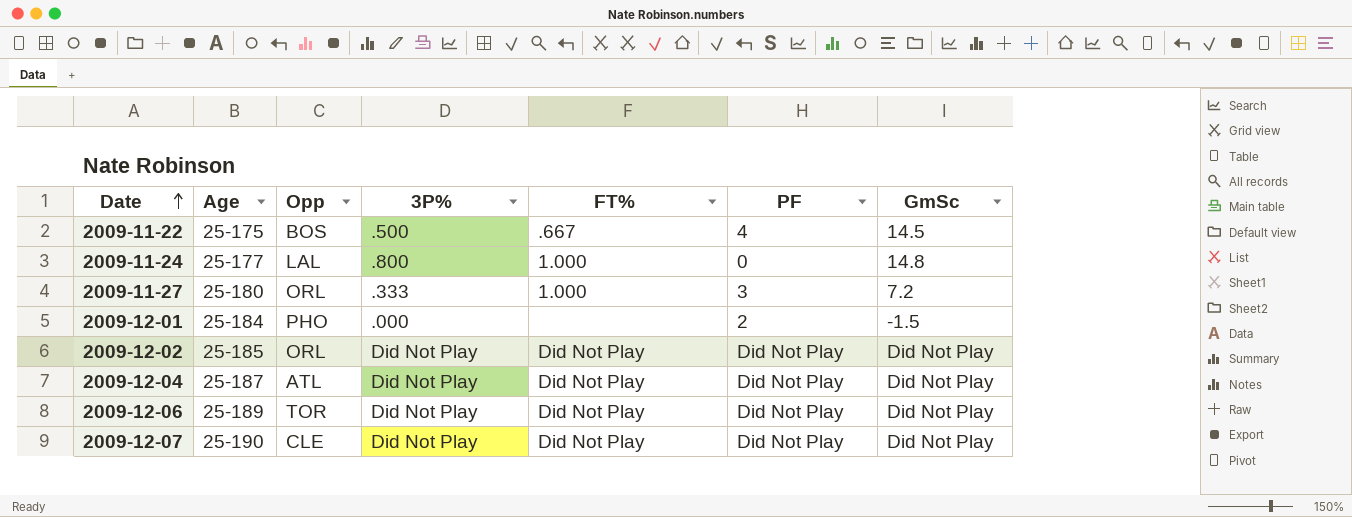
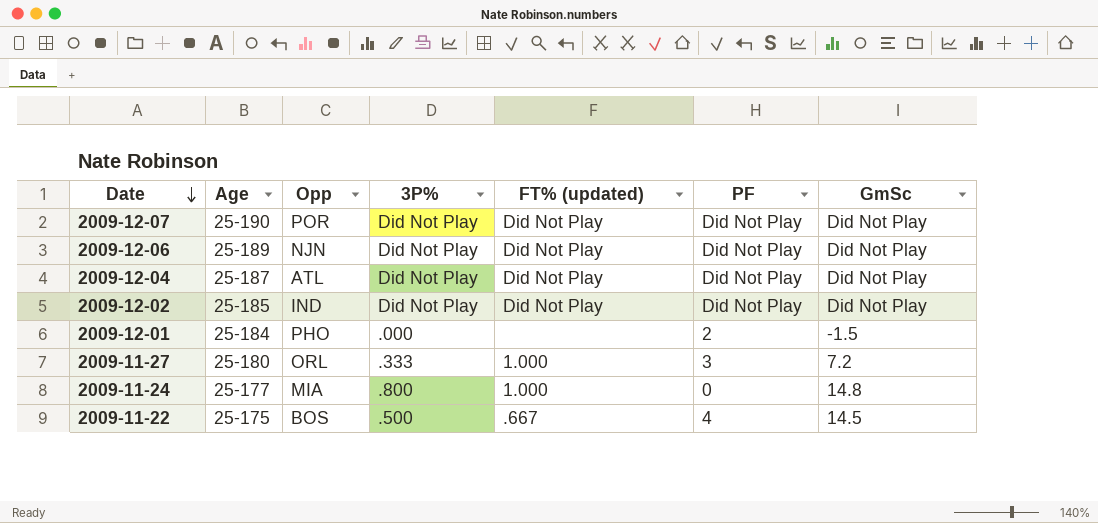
row order: Date ascending -> Date descending
column name: FT% -> FT% (updated)
2009-12-07 | Opp: CLE -> POR
2009-12-06 | Opp: TOR -> NJN
2009-12-02 | Opp: ORL -> IND
2009-11-24 | Opp: LAL -> MIA

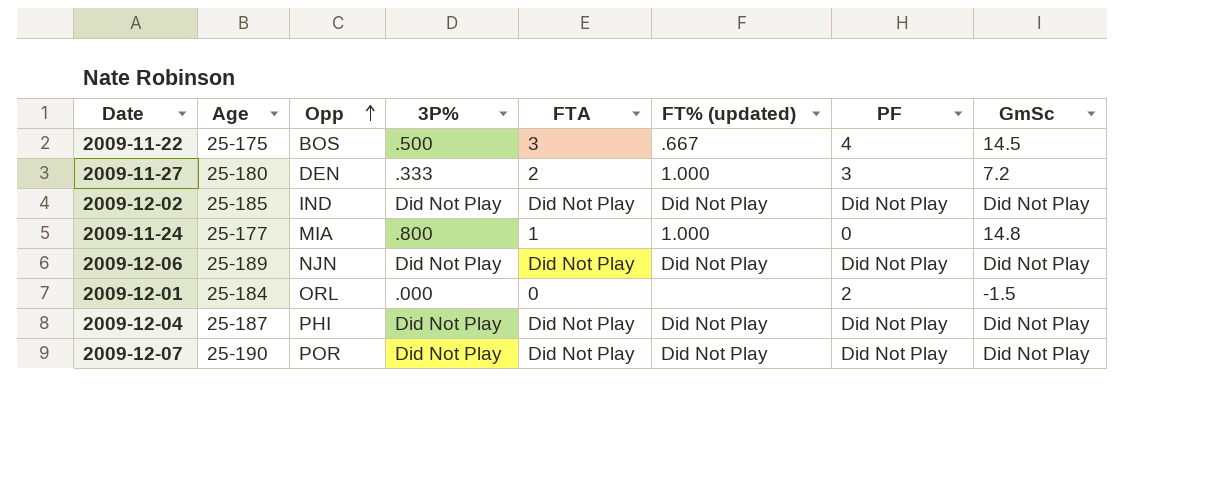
row order: Date descending -> Opp ascending
column FTA | position: none -> 5
2009-11-27 | Opp: ORL -> DEN
2009-12-01 | Opp: PHO -> ORL
2009-12-04 | Opp: ATL -> PHI

